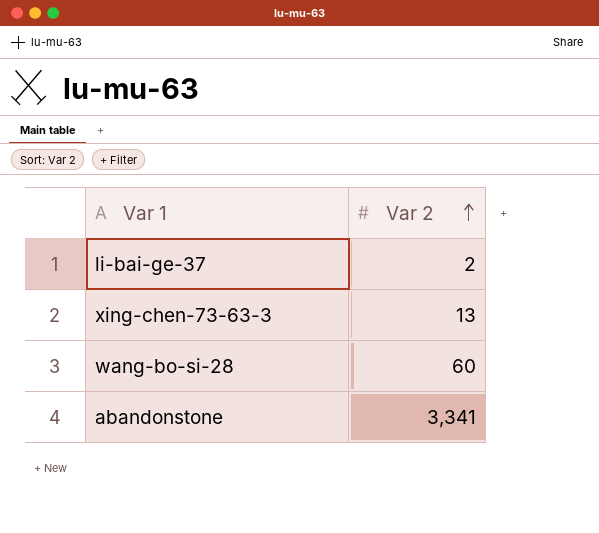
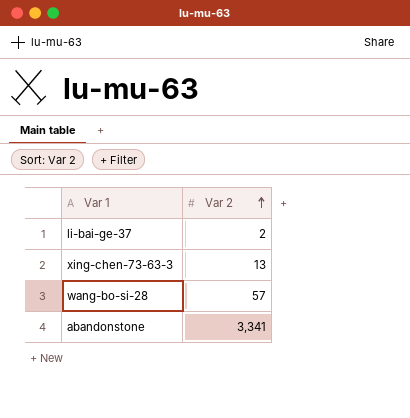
wang-bo-si-28 | Var 2: 60 -> 57

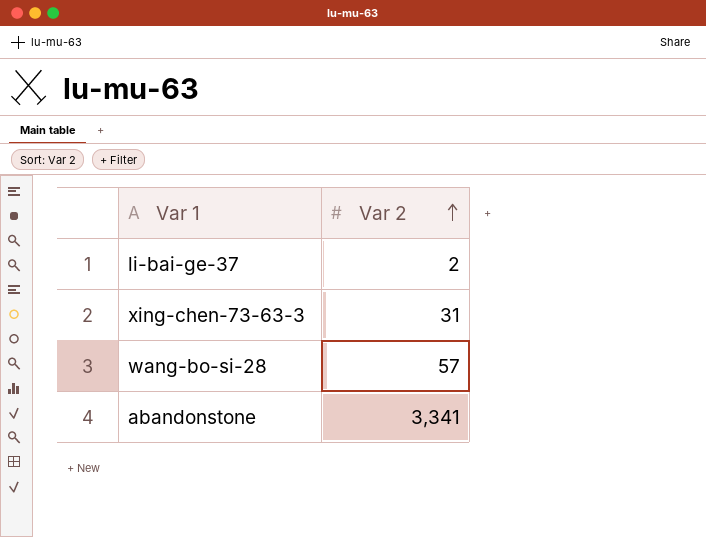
xing-chen-73-63-3 | Var 2: 13 -> 31

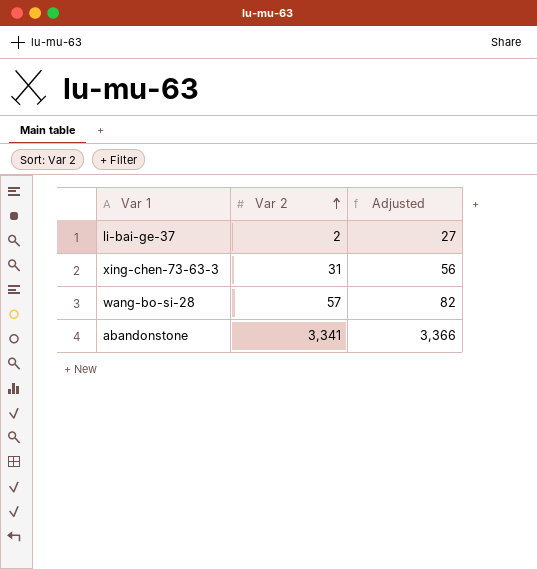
column Adjusted | formula: none -> [Var 2] + 25

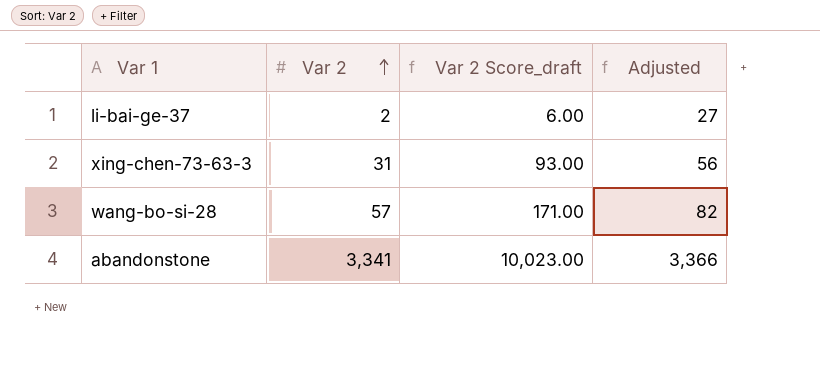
column Var 2 Score_draft | formula: none -> [Var 2] * 3

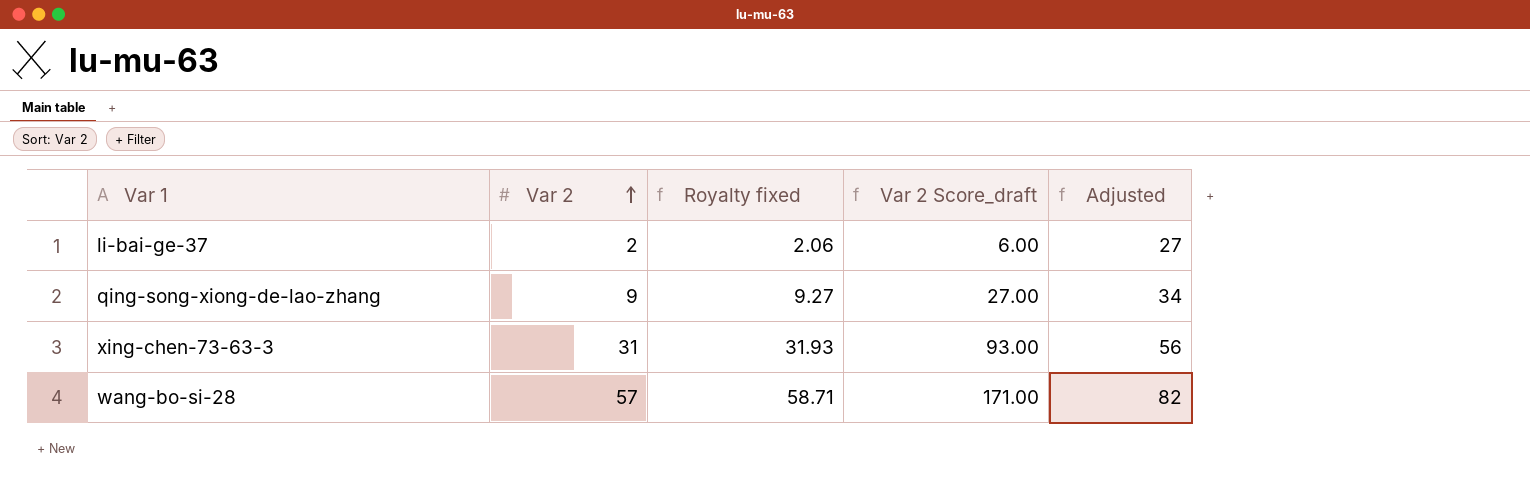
column Royalty fixed | formula: none -> [Var 2] * 1.03
row abandonstone: 3,341 | 10,023.00 | 3,366 -> none
row qing-song-xiong-de-lao-zhang: none -> 9 | 9.27 | 27.00 | 34

